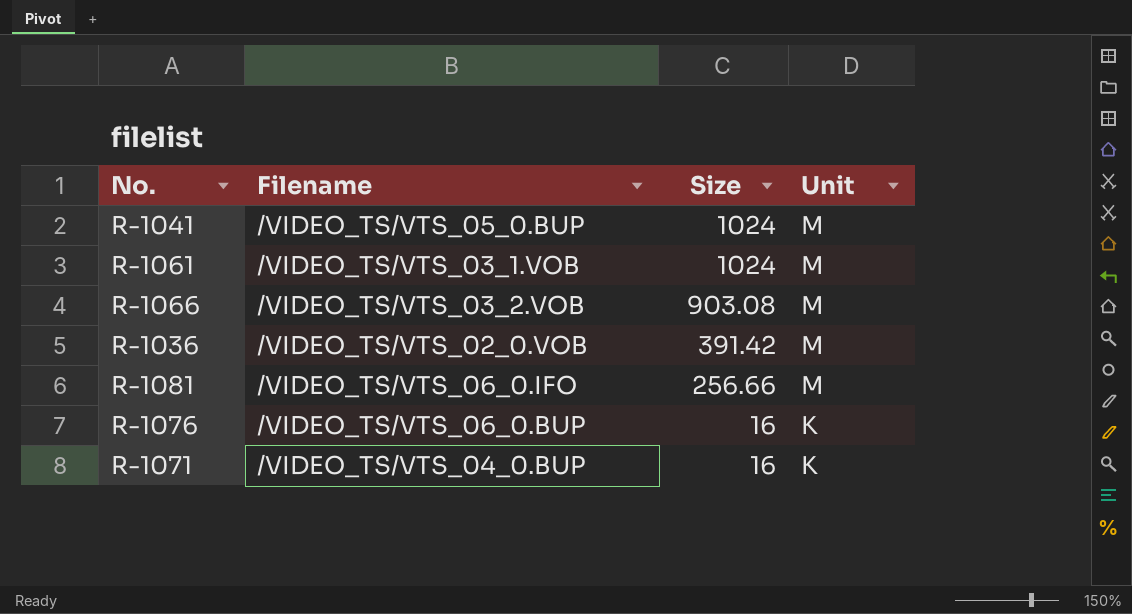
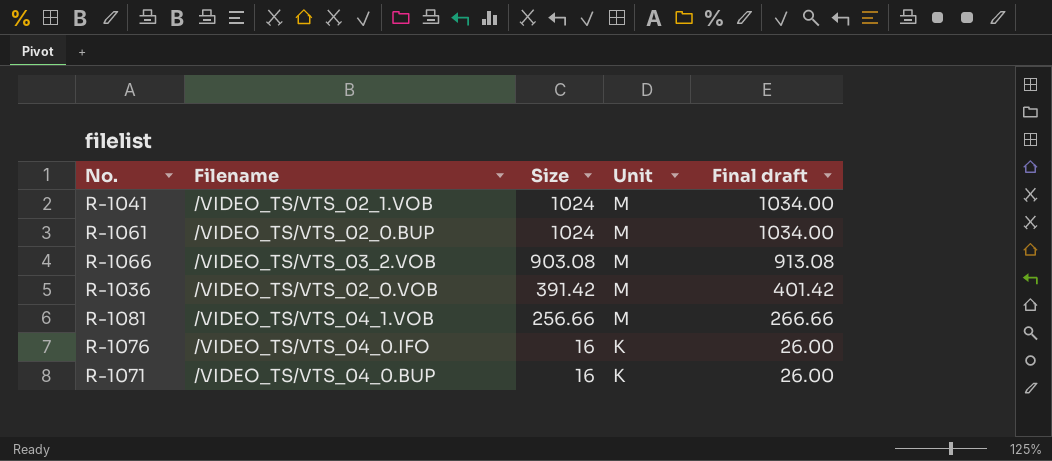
column Final draft | formula: none -> [Size] + 10
R-1041 | Filename: /VIDEO_TS/VTS_05_0.BUP -> /VIDEO_TS/VTS_02_1.VOB
R-1061 | Filename: /VIDEO_TS/VTS_03_1.VOB -> /VIDEO_TS/VTS_02_0.BUP
R-1081 | Filename: /VIDEO_TS/VTS_06_0.IFO -> /VIDEO_TS/VTS_04_1.VOB
R-1076 | Filename: /VIDEO_TS/VTS_06_0.BUP -> /VIDEO_TS/VTS_04_0.IFO

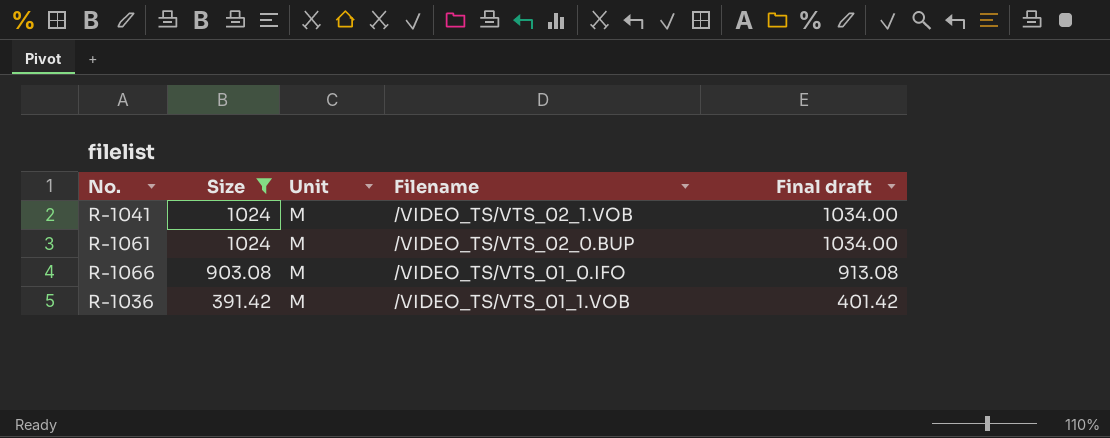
filter: none -> Size >= 391.42
column Filename | position: 2 -> 4
R-1066 | Filename: /VIDEO_TS/VTS_03_2.VOB -> /VIDEO_TS/VTS_01_0.IFO
R-1036 | Filename: /VIDEO_TS/VTS_02_0.VOB -> /VIDEO_TS/VTS_01_1.VOB

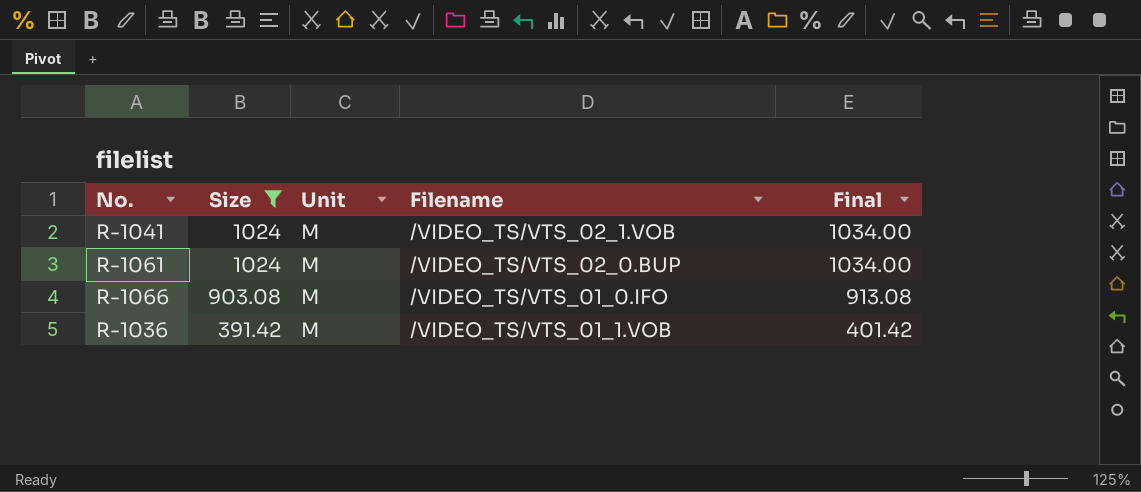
column name: Final draft -> Final

